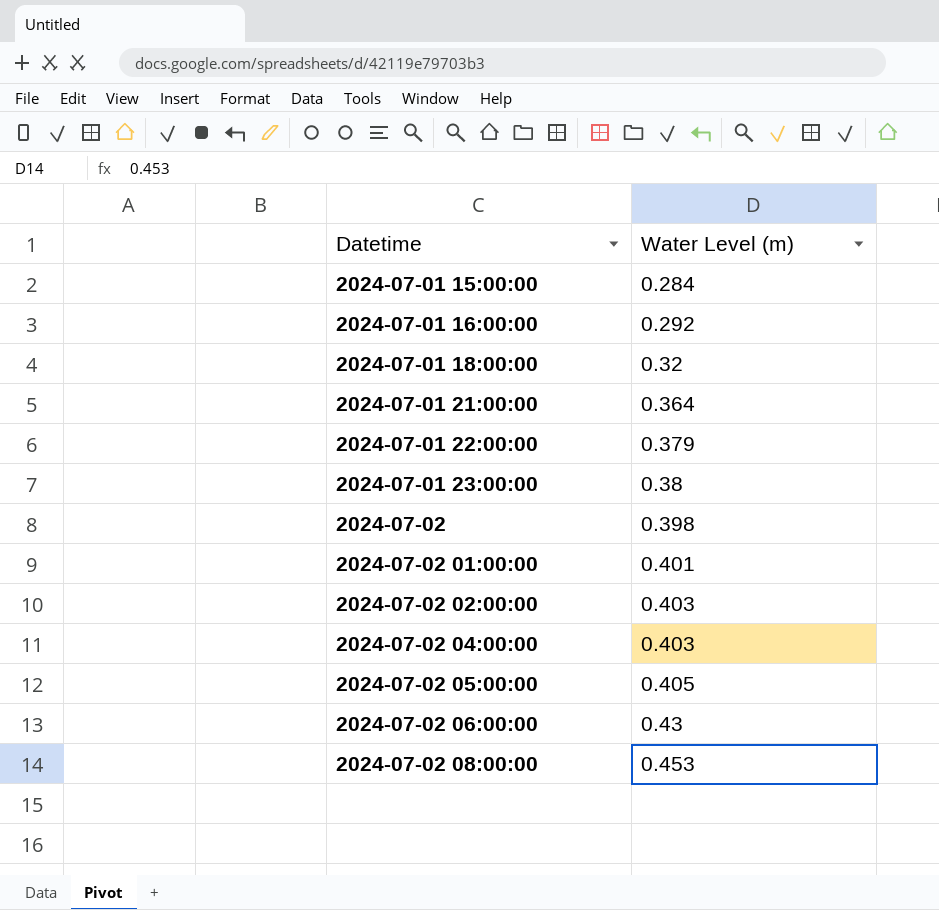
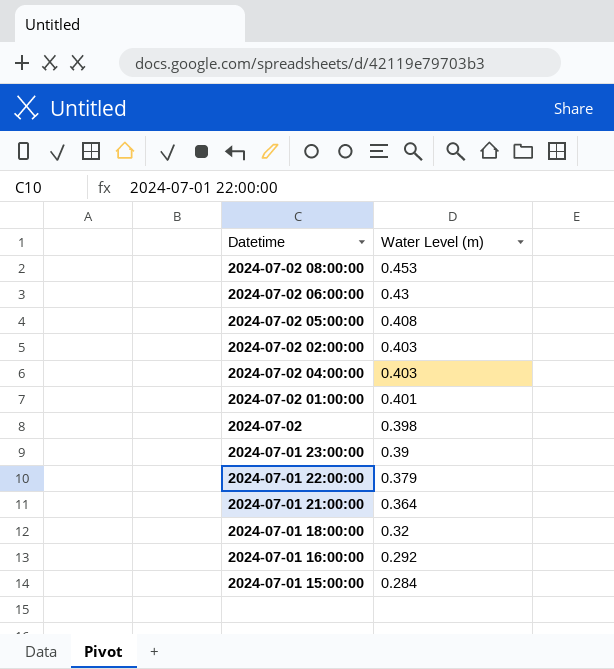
row order: Datetime ascending -> Water Level (m) descending
2024-07-02 05:00:00 | Water Level (m): 0.405 -> 0.408
2024-07-01 23:00:00 | Water Level (m): 0.38 -> 0.39

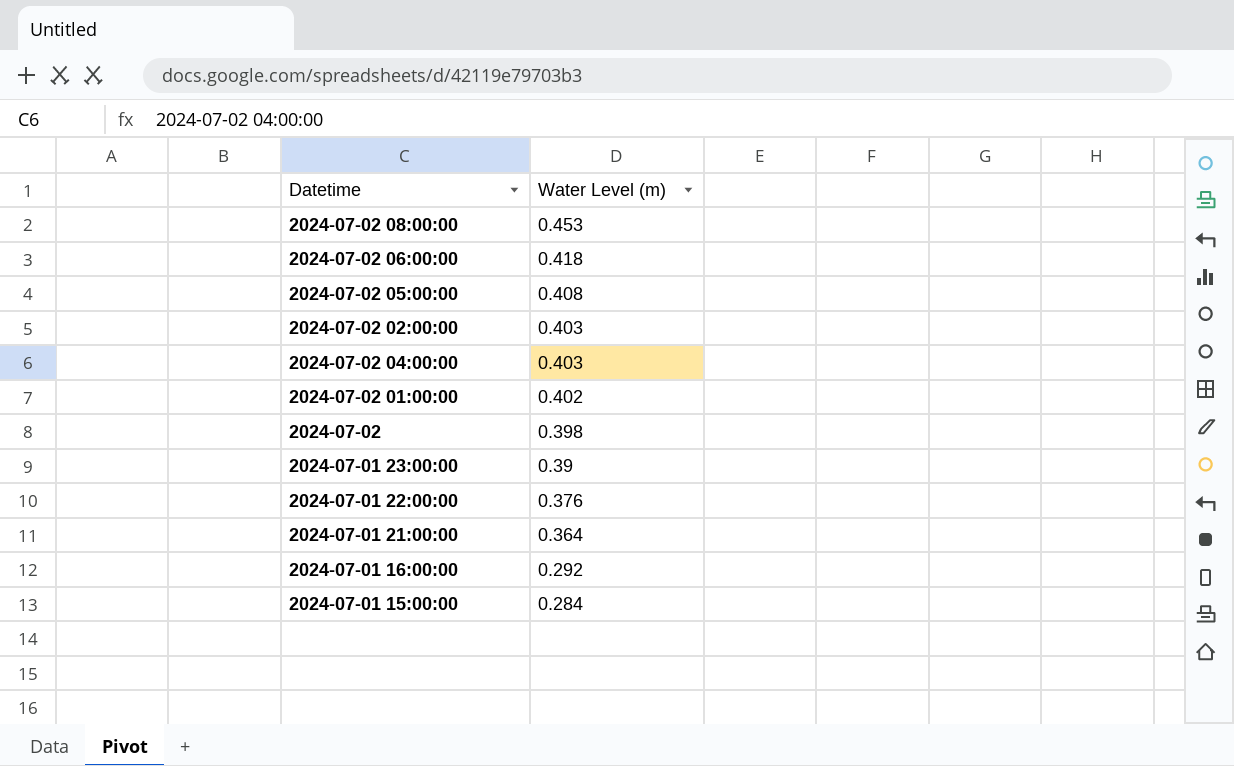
row 2024-07-01 18:00:00: 0.32 -> none
2024-07-02 06:00:00 | Water Level (m): 0.43 -> 0.418
2024-07-02 01:00:00 | Water Level (m): 0.401 -> 0.402
2024-07-01 22:00:00 | Water Level (m): 0.379 -> 0.376

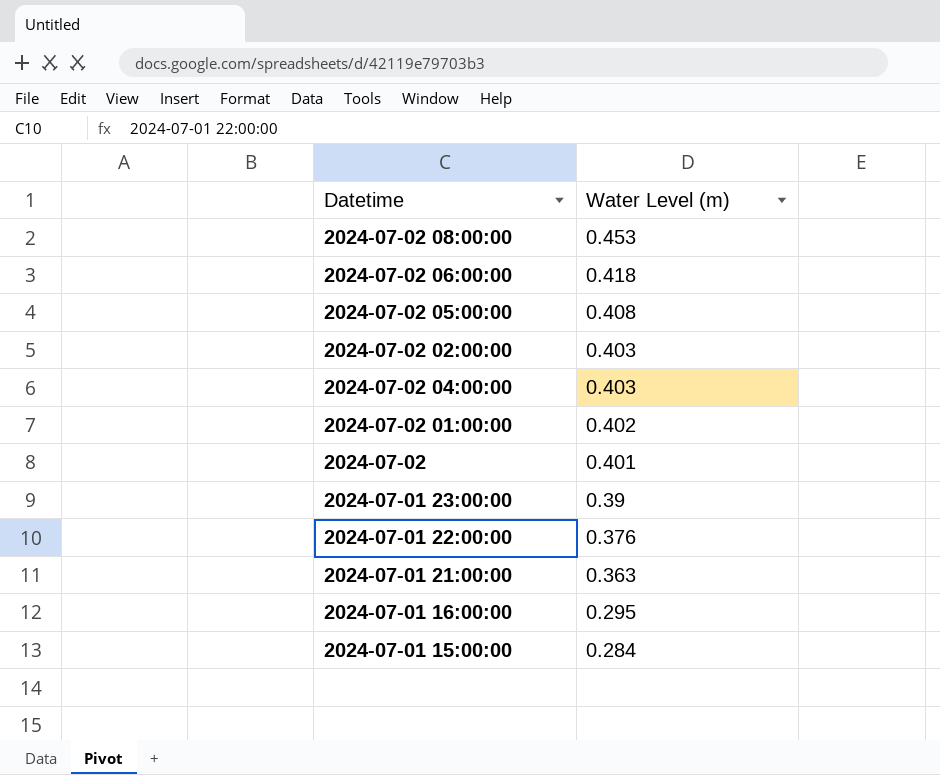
2024-07-02 | Water Level (m): 0.398 -> 0.401
2024-07-01 21:00:00 | Water Level (m): 0.364 -> 0.363
2024-07-01 16:00:00 | Water Level (m): 0.292 -> 0.295

